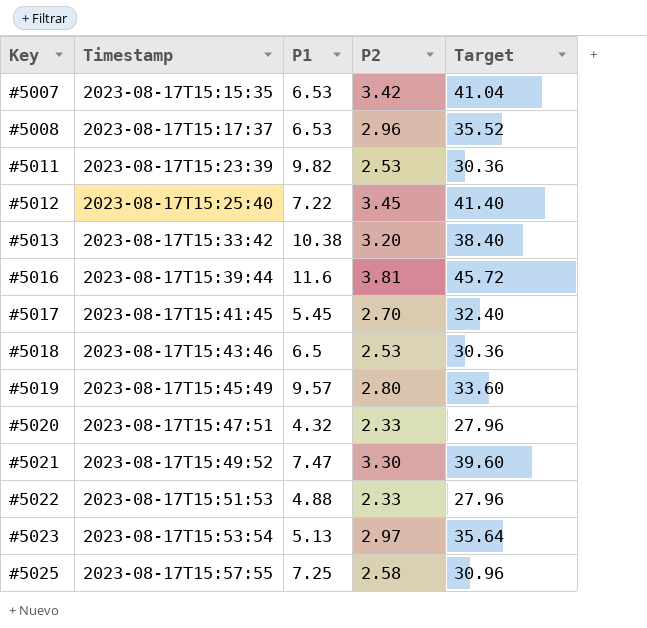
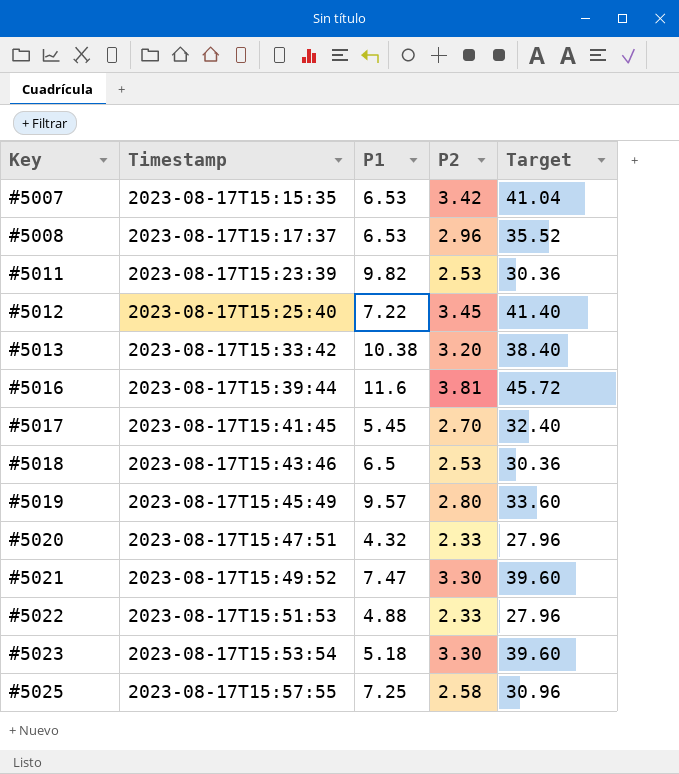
#5023 | P1: 5.13 -> 5.18
#5023 | P2: 2.97 -> 3.30
#5023 | Target: 35.64 -> 39.60

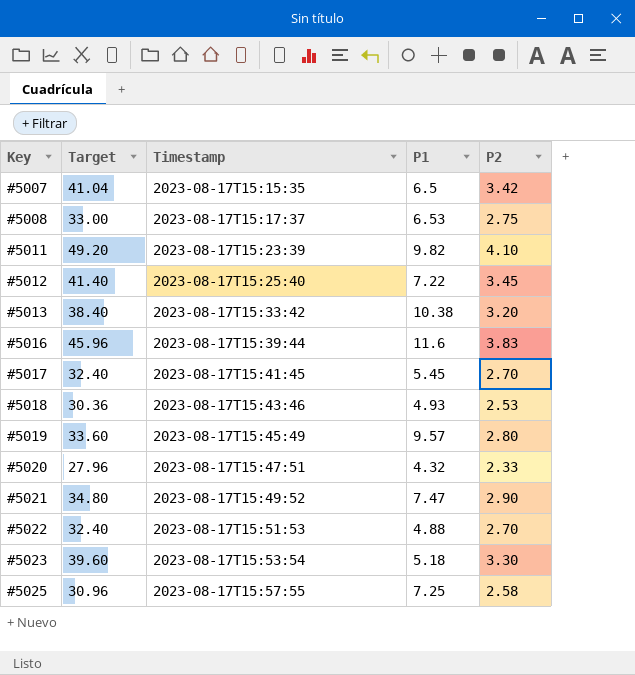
column Target | position: 5 -> 2
#5007 | P1: 6.53 -> 6.5
#5008 | Target: 35.52 -> 33.00
#5008 | P2: 2.96 -> 2.75
#5011 | Target: 30.36 -> 49.20
#5011 | P2: 2.53 -> 4.10
#5016 | Target: 45.72 -> 45.96
#5016 | P2: 3.81 -> 3.83
#5018 | P1: 6.5 -> 4.93
#5021 | Target: 39.60 -> 34.80
#5021 | P2: 3.30 -> 2.90
#5022 | Target: 27.96 -> 32.40
#5022 | P2: 2.33 -> 2.70

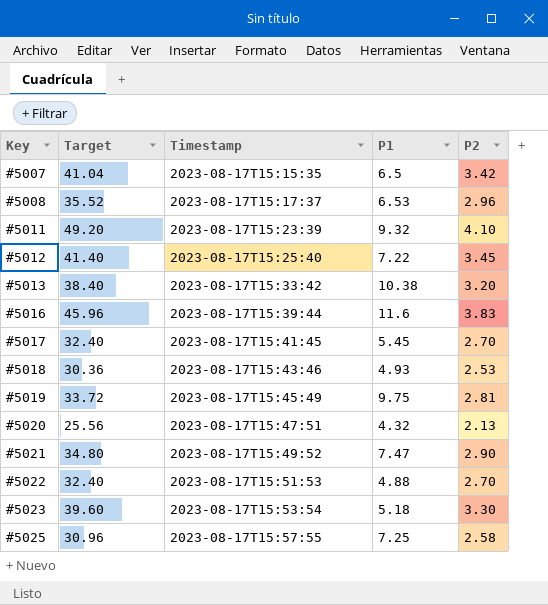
#5008 | Target: 33.00 -> 35.52
#5008 | P2: 2.75 -> 2.96
#5011 | P1: 9.82 -> 9.32
#5019 | Target: 33.60 -> 33.72
#5019 | P1: 9.57 -> 9.75
#5019 | P2: 2.80 -> 2.81
#5020 | Target: 27.96 -> 25.56
#5020 | P2: 2.33 -> 2.13

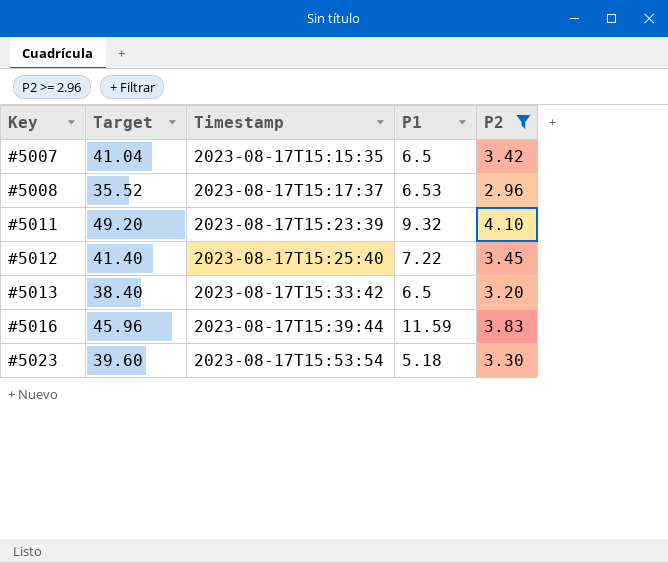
filter: none -> P2 >= 2.96
#5013 | P1: 10.38 -> 6.5
#5016 | P1: 11.6 -> 11.59

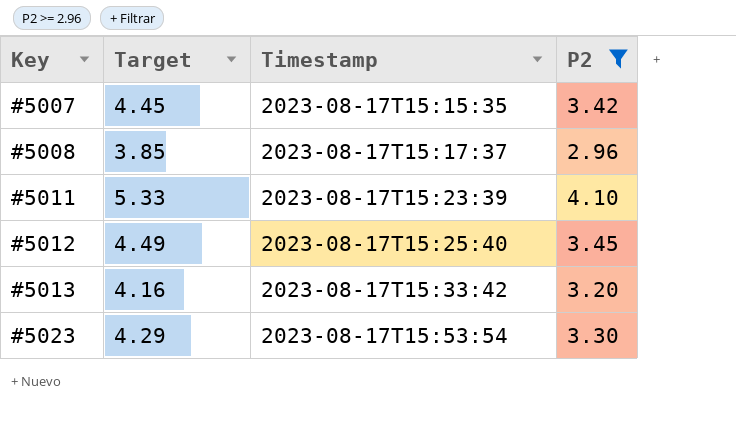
column P1 | position: 4 -> none
column Target | formula: [P2] * 12 -> [P2] * 1.3
row #5016: 45.96 | 2023-08-17T15:39:44 | 11.59 | 3.83 -> none

